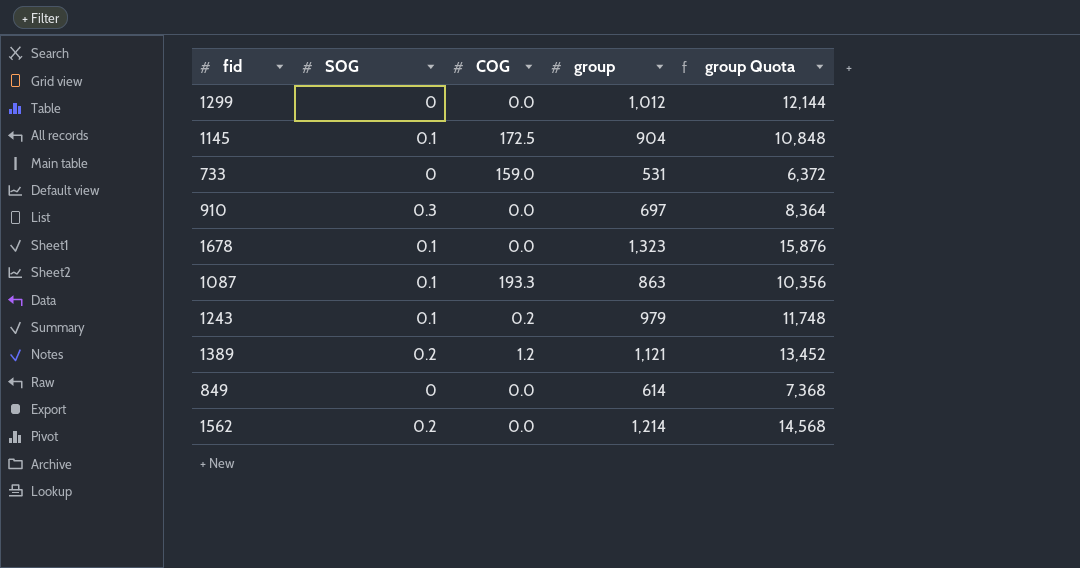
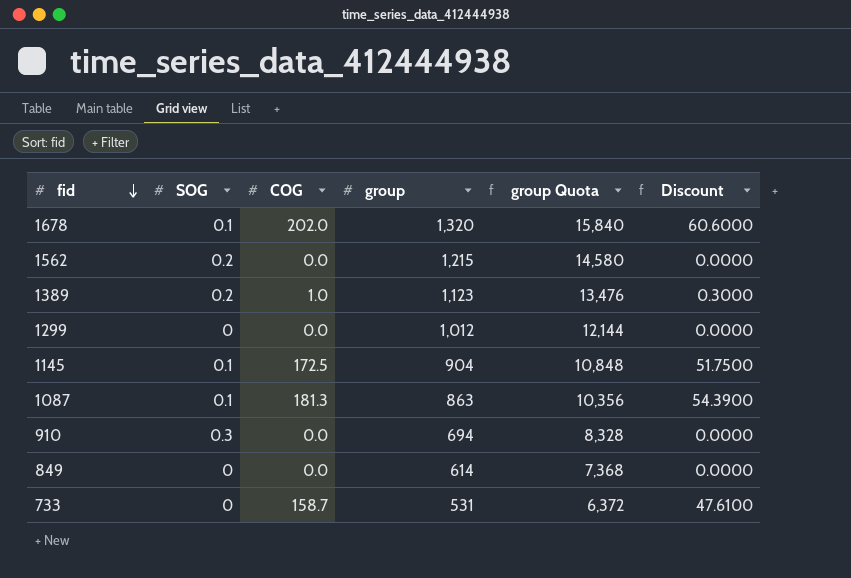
row order: none -> fid descending
column Discount | formula: none -> [COG] * 0.3
row 1243: 0.1 | 0.2 | 979 | 11,748 -> none
1678 | COG: 0.0 -> 202.0
1678 | group: 1,323 -> 1,320
1678 | group Quota: 15,876 -> 15,840
1562 | group: 1,214 -> 1,215
1562 | group Quota: 14,568 -> 14,580
1389 | COG: 1.2 -> 1.0
1389 | group: 1,121 -> 1,123
1389 | group Quota: 13,452 -> 13,476
1087 | COG: 193.3 -> 181.3
910 | group: 697 -> 694
910 | group Quota: 8,364 -> 8,328
733 | COG: 159.0 -> 158.7

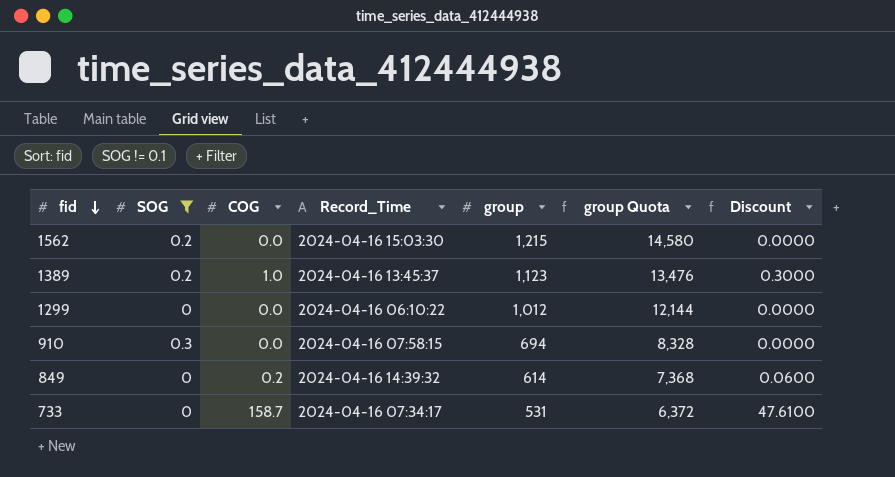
filter: none -> SOG != 0.1
column Record_Time | position: none -> 4
849 | COG: 0.0 -> 0.2
849 | Discount: 0.0000 -> 0.0600

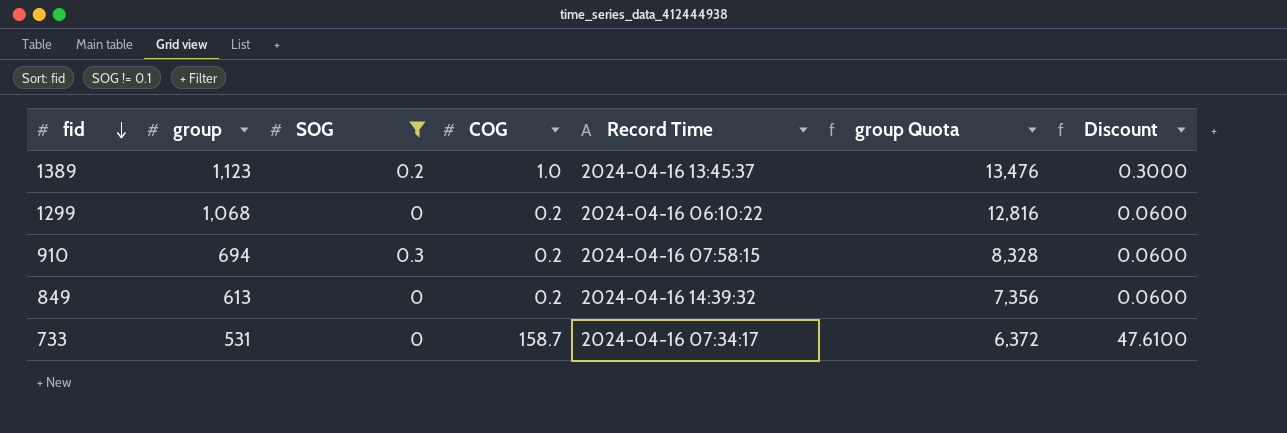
column group | position: 5 -> 2
column name: Record_Time -> Record Time
row 1562: 0.2 | 0.0 | 2024-04-16 15:03:30 | 1,215 | 14,580 | 0.0000 -> none
1299 | group: 1,012 -> 1,068
1299 | COG: 0.0 -> 0.2
1299 | group Quota: 12,144 -> 12,816
1299 | Discount: 0.0000 -> 0.0600
910 | COG: 0.0 -> 0.2
910 | Discount: 0.0000 -> 0.0600
849 | group: 614 -> 613
849 | group Quota: 7,368 -> 7,356

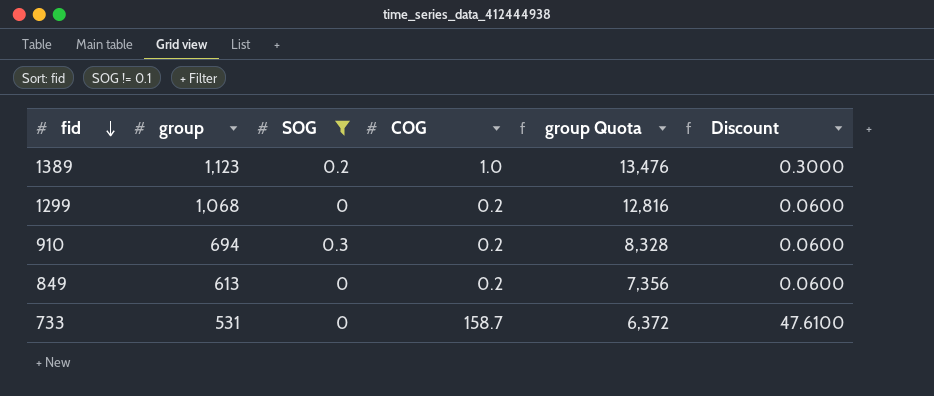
column Record Time | position: 5 -> none

